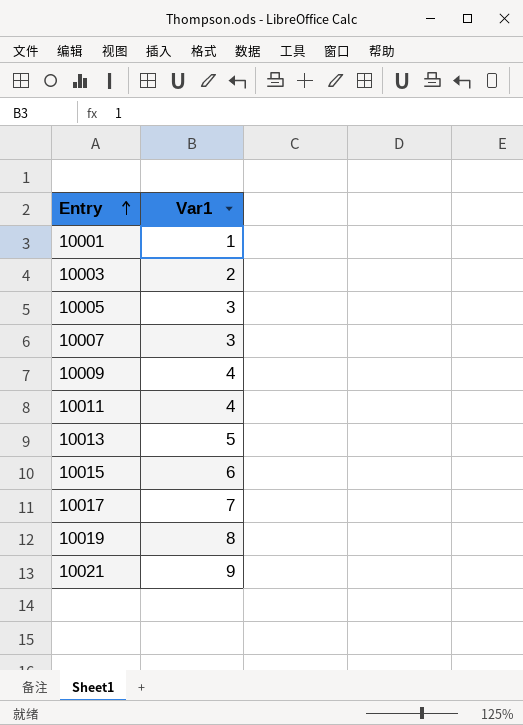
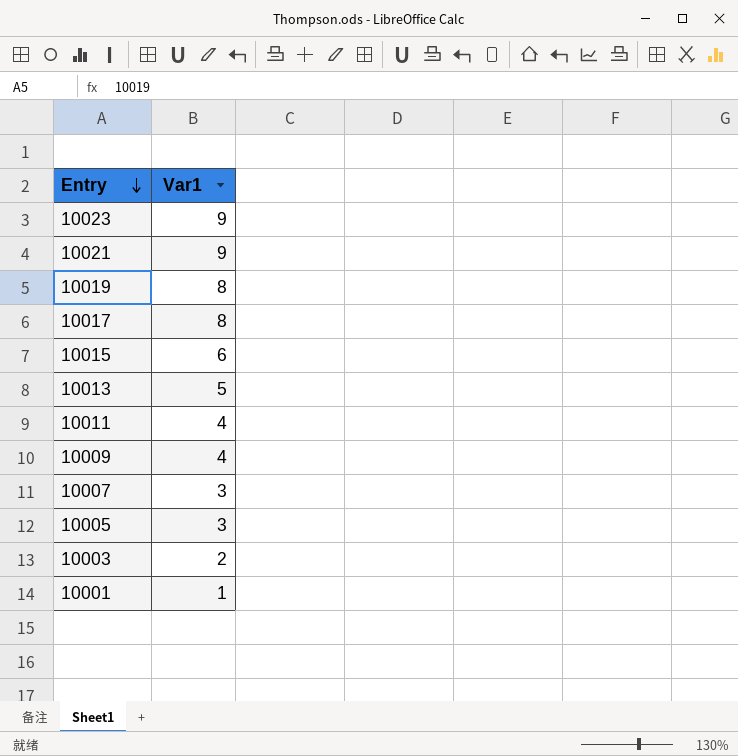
row order: Entry ascending -> Entry descending
row 10023: none -> 9
10017 | Var1: 7 -> 8

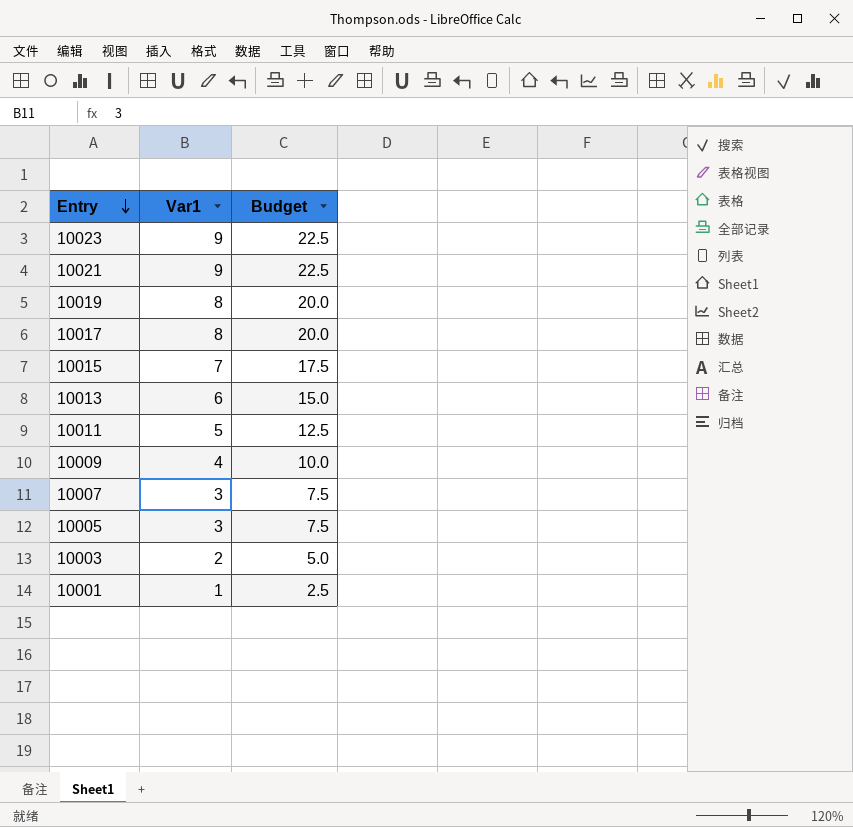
column Budget | formula: none -> [Var1] * 2.5
10015 | Var1: 6 -> 7
10013 | Var1: 5 -> 6
10011 | Var1: 4 -> 5

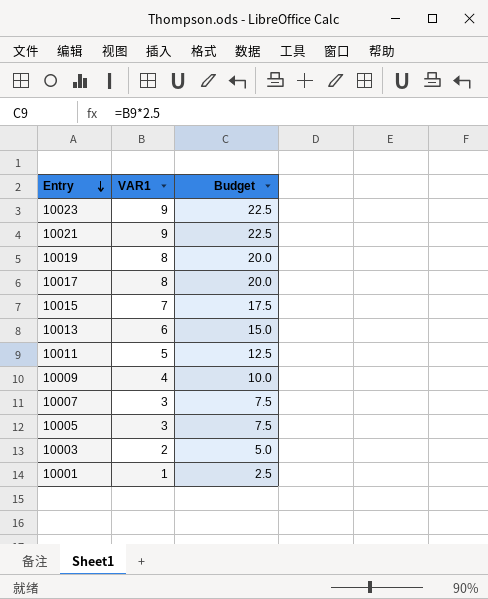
column name: Var1 -> VAR1

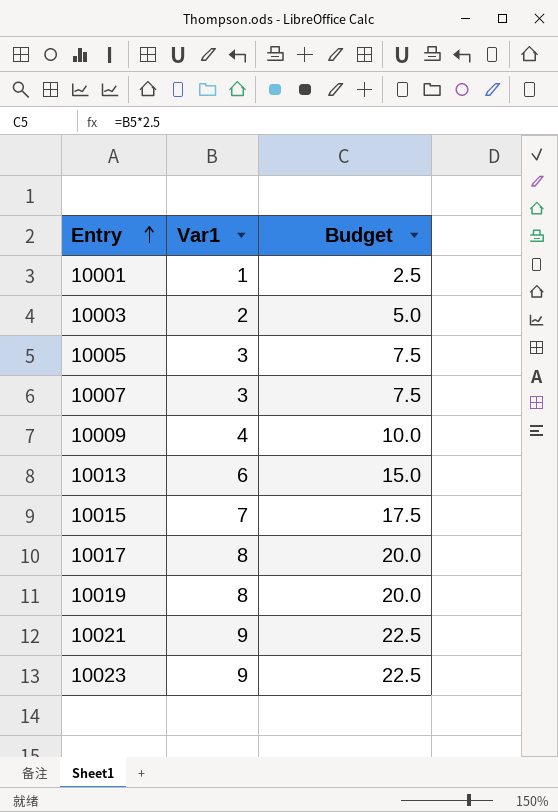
row order: Entry descending -> Entry ascending
column name: VAR1 -> Var1
row 10011: 5 | 12.5 -> none

